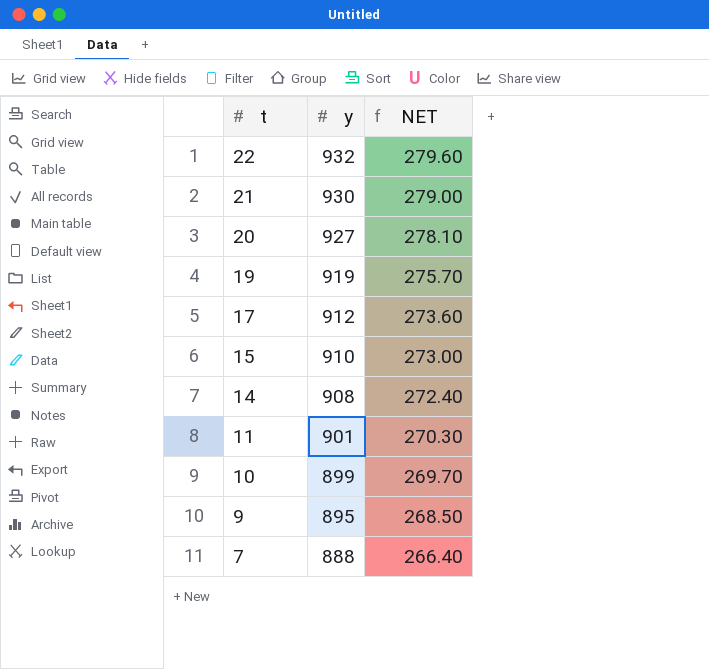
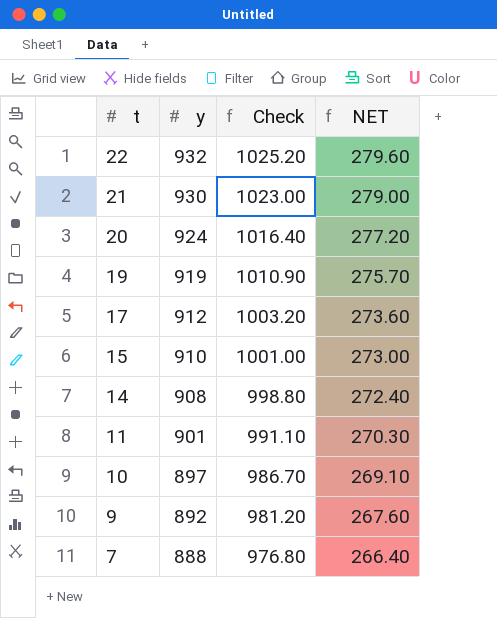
column Check | formula: none -> [y] * 1.1
20 | y: 927 -> 924
20 | NET: 278.10 -> 277.20
10 | y: 899 -> 897
10 | NET: 269.70 -> 269.10
9 | y: 895 -> 892
9 | NET: 268.50 -> 267.60

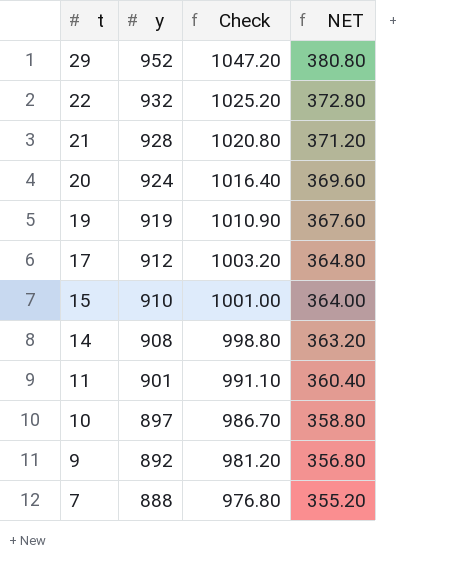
column NET | formula: [y] * 0.3 -> [y] * 0.4
row 29: none -> 952 | 1047.20 | 380.80
21 | y: 930 -> 928
21 | Check: 1023.00 -> 1020.80

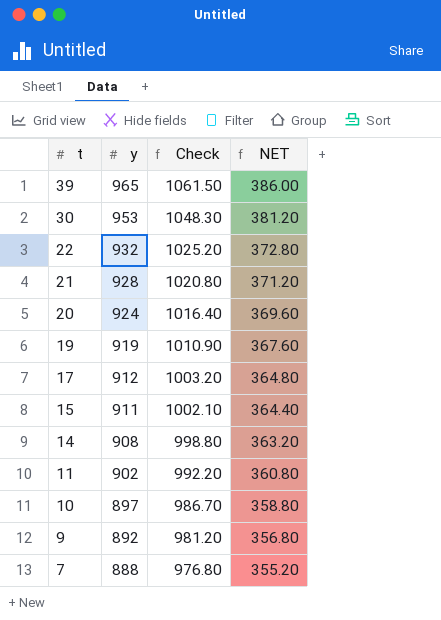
row 29: 952 | 1047.20 | 380.80 -> none
row 39: none -> 965 | 1061.50 | 386.00
row 30: none -> 953 | 1048.30 | 381.20
15 | y: 910 -> 911
15 | Check: 1001.00 -> 1002.10
15 | NET: 364.00 -> 364.40
11 | y: 901 -> 902
11 | Check: 991.10 -> 992.20
11 | NET: 360.40 -> 360.80

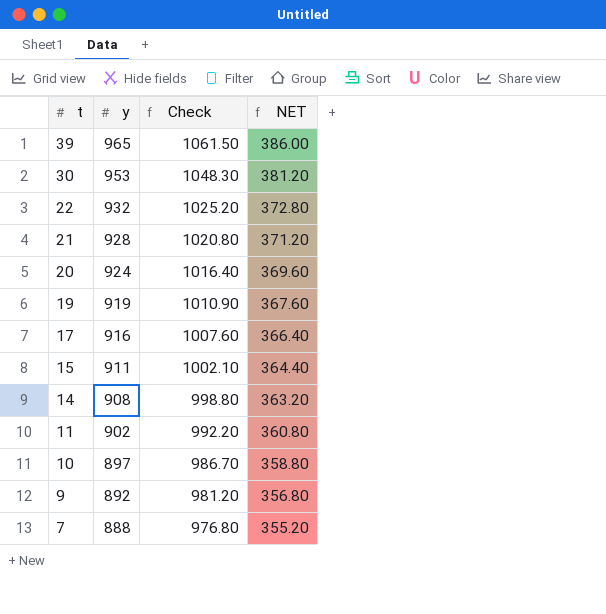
17 | y: 912 -> 916
17 | Check: 1003.20 -> 1007.60
17 | NET: 364.80 -> 366.40

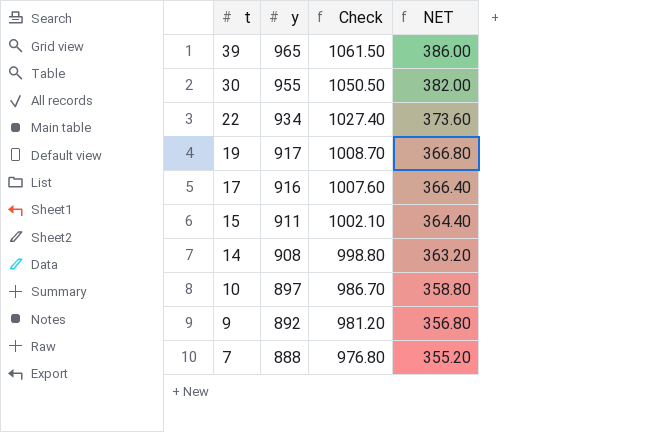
row 21: 928 | 1020.80 | 371.20 -> none
row 20: 924 | 1016.40 | 369.60 -> none
row 11: 902 | 992.20 | 360.80 -> none
30 | y: 953 -> 955
30 | Check: 1048.30 -> 1050.50
30 | NET: 381.20 -> 382.00
22 | y: 932 -> 934
22 | Check: 1025.20 -> 1027.40
22 | NET: 372.80 -> 373.60
19 | y: 919 -> 917
19 | Check: 1010.90 -> 1008.70
19 | NET: 367.60 -> 366.80

